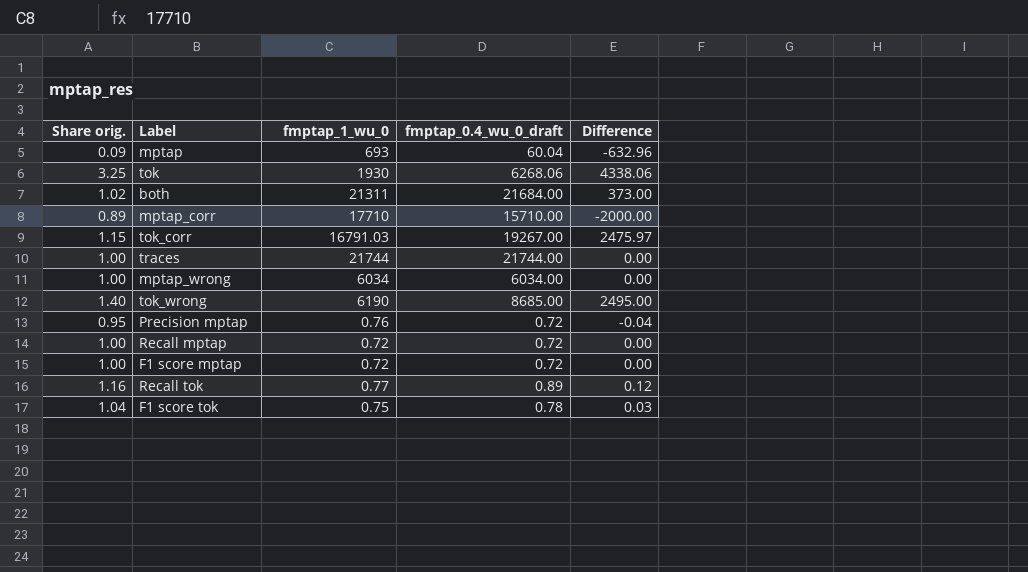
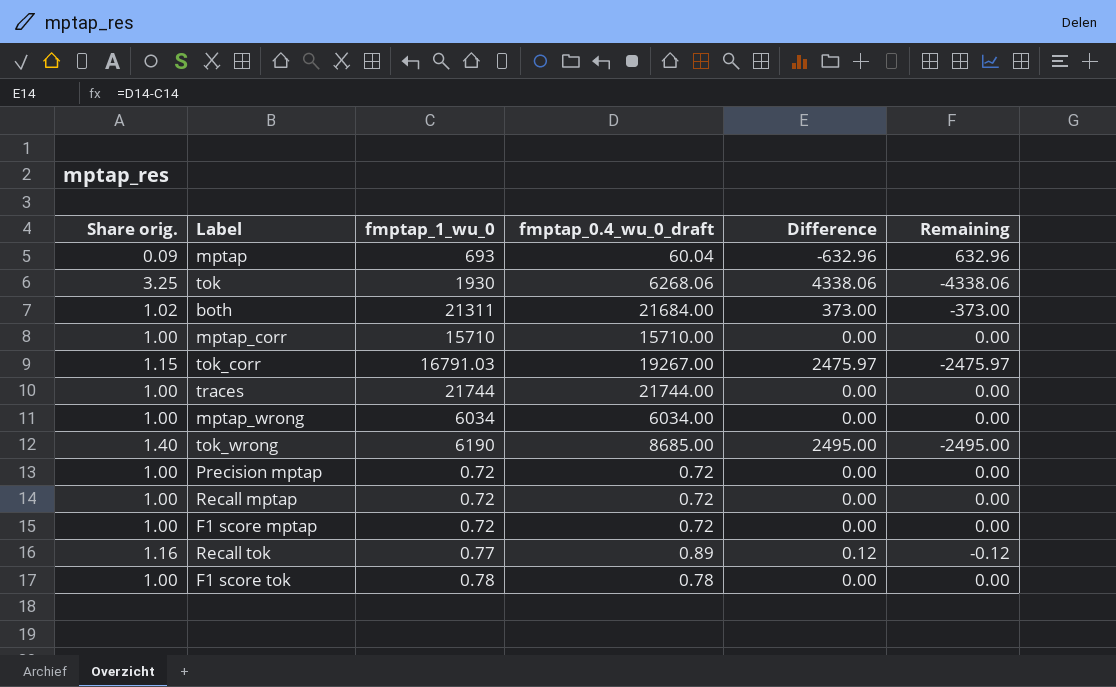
column Remaining | formula: none -> [fmptap_1_wu_0] - [fmptap_0.4_wu_0_draft]
mptap_corr | Share orig.: 0.89 -> 1.00
mptap_corr | fmptap_1_wu_0: 17710 -> 15710
mptap_corr | Difference: -2000.00 -> 0.00
Precision mptap | Share orig.: 0.95 -> 1.00
Precision mptap | fmptap_1_wu_0: 0.76 -> 0.72
Precision mptap | Difference: -0.04 -> 0.00
F1 score tok | Share orig.: 1.04 -> 1.00
F1 score tok | fmptap_1_wu_0: 0.75 -> 0.78
F1 score tok | Difference: 0.03 -> 0.00

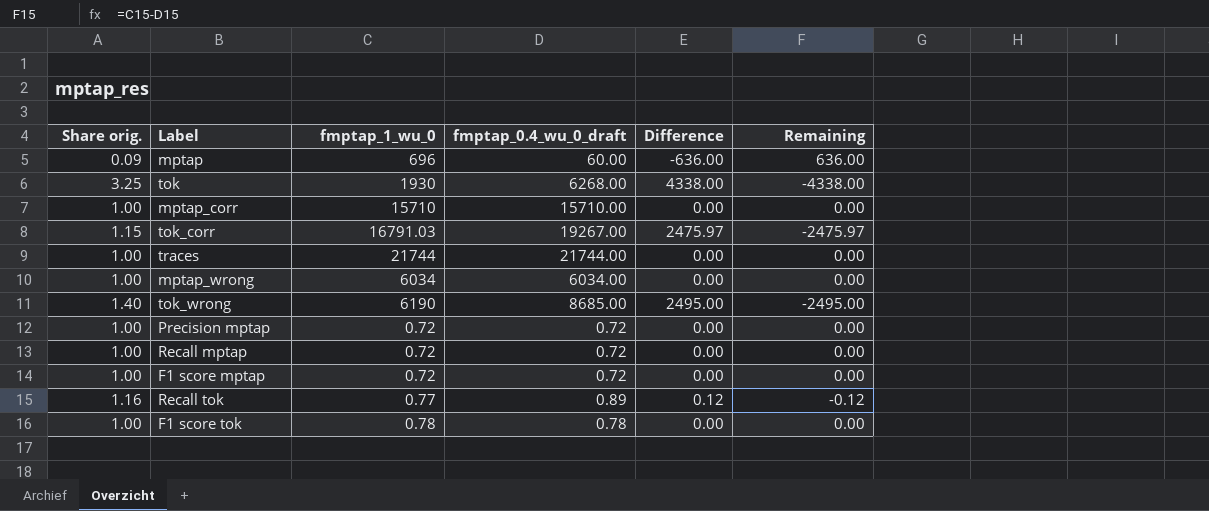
row both: 1.02 | 21311 | 21684.00 | 373.00 | -373.00 -> none
mptap | fmptap_1_wu_0: 693 -> 696
mptap | fmptap_0.4_wu_0_draft: 60.04 -> 60.00
mptap | Difference: -632.96 -> -636.00
mptap | Remaining: 632.96 -> 636.00
tok | fmptap_0.4_wu_0_draft: 6268.06 -> 6268.00
tok | Difference: 4338.06 -> 4338.00
tok | Remaining: -4338.06 -> -4338.00

